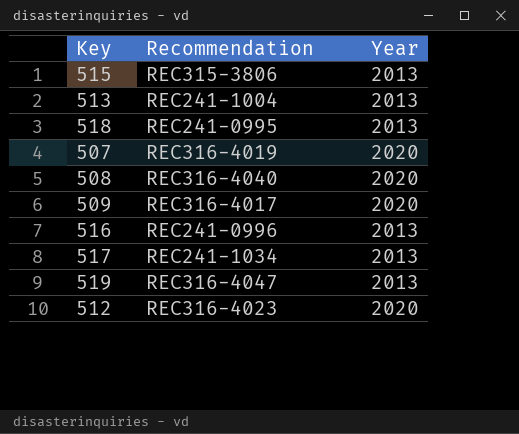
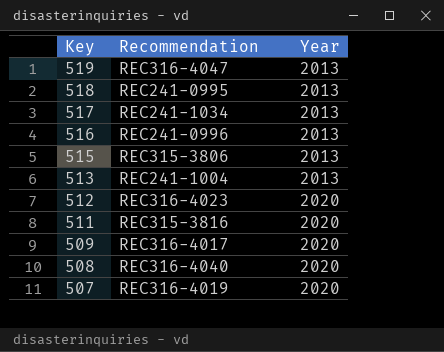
row order: none -> Key descending
row 511: none -> REC315-3816 | 2020

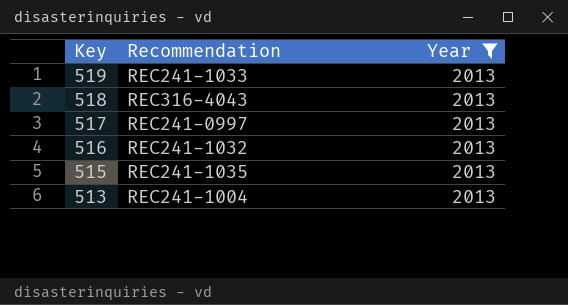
filter: none -> Year = 2013
519 | Recommendation: REC316-4047 -> REC241-1033
518 | Recommendation: REC241-0995 -> REC316-4043
517 | Recommendation: REC241-1034 -> REC241-0997
516 | Recommendation: REC241-0996 -> REC241-1032
515 | Recommendation: REC315-3806 -> REC241-1035

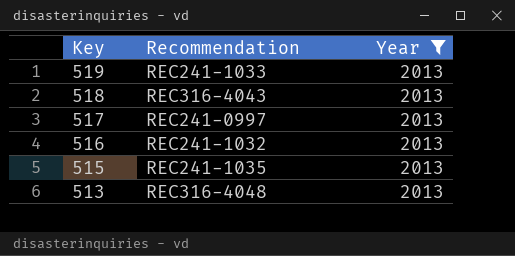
513 | Recommendation: REC241-1004 -> REC316-4048

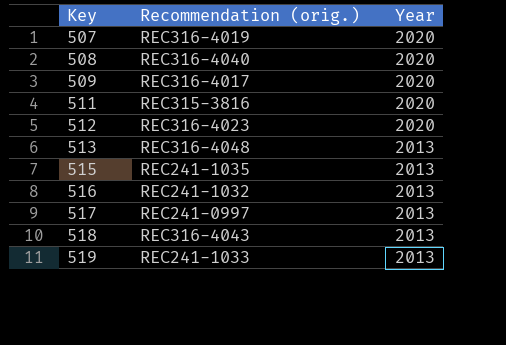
filter: Year = 2013 -> none
row order: Key descending -> Key ascending
column name: Recommendation -> Recommendation (orig.)

